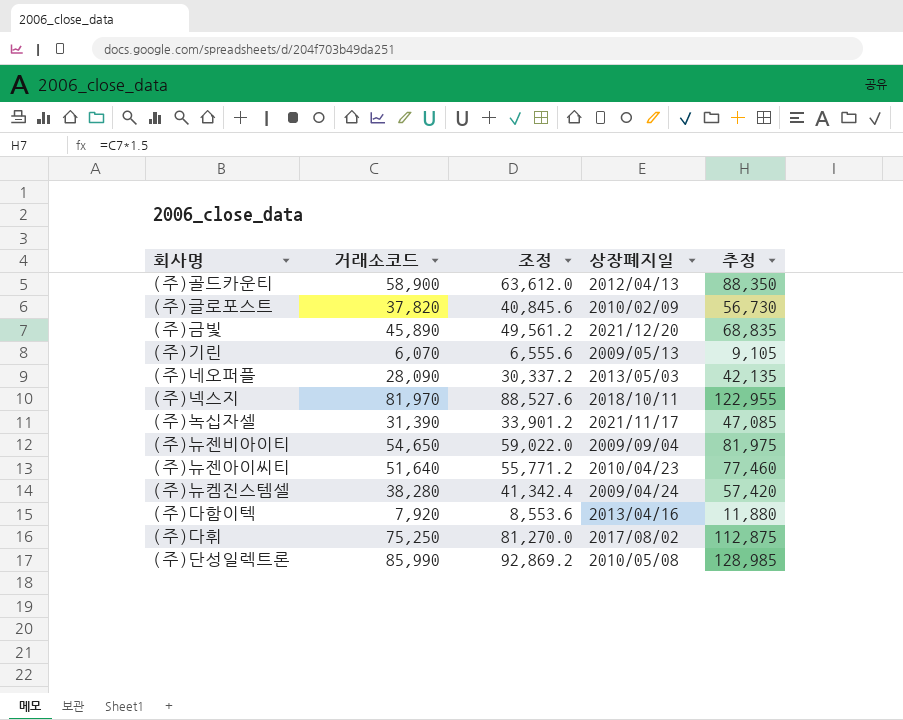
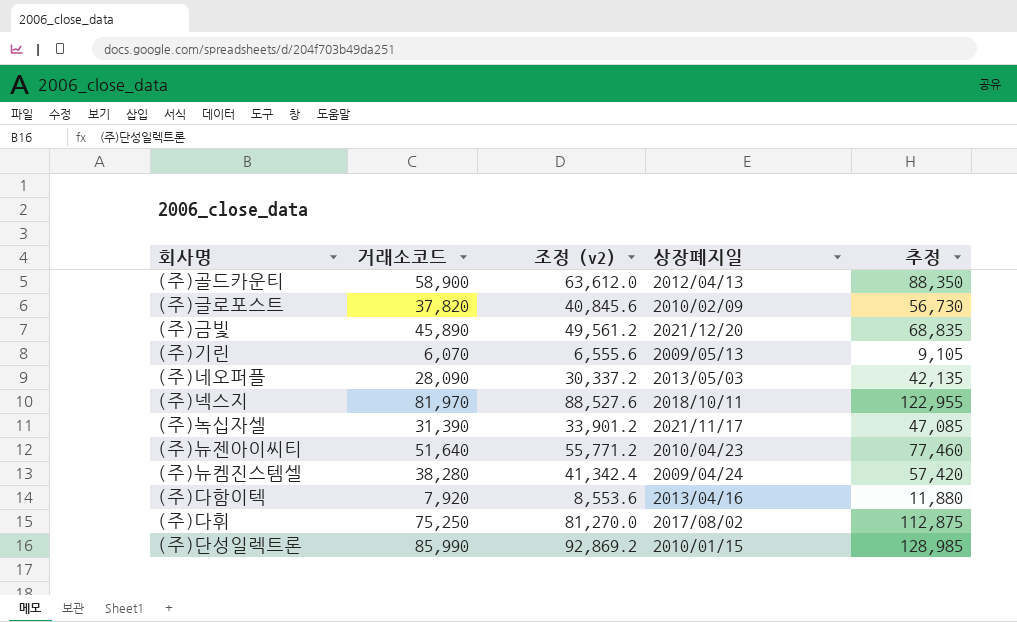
column name: 조정 -> 조정 (v2)
row (주)뉴젠비아이티: 54,650 | 59,022.0 | 2009/09/04 | 81,975 -> none
(주)단성일렉트론 | 상장폐지일: 2010/05/08 -> 2010/01/15

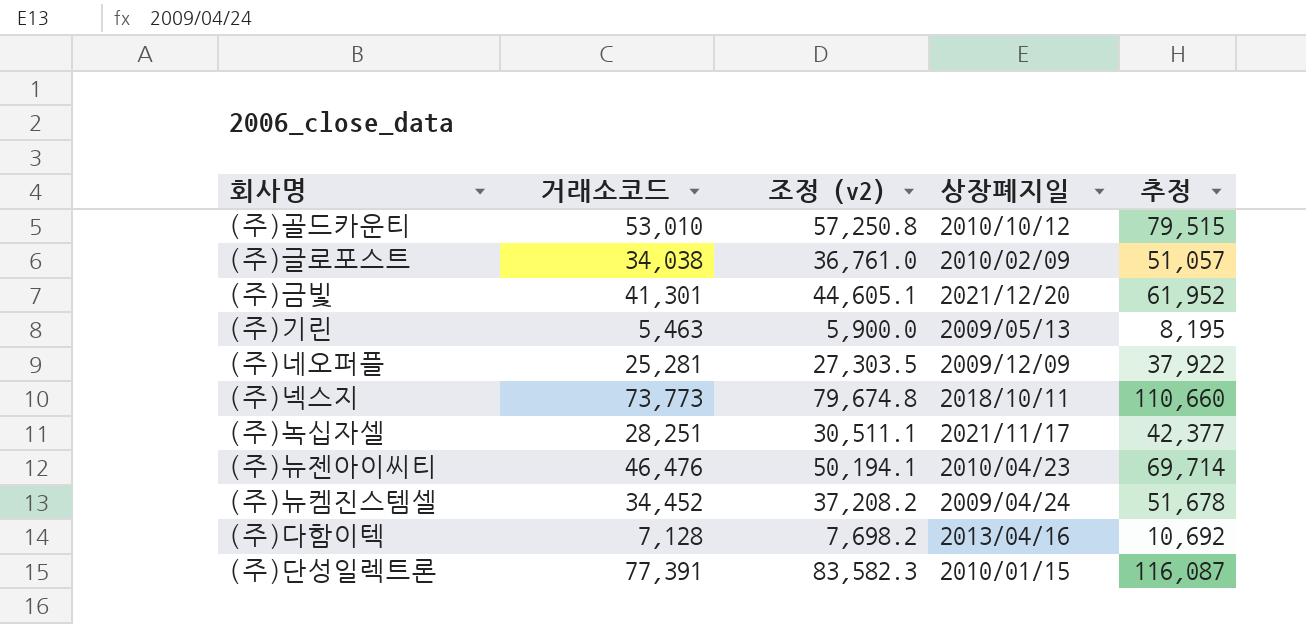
row (주)다휘: 75,250 | 81,270.0 | 2017/08/02 | 112,875 -> none
(주)골드카운티 | 거래소코드: 58,900 -> 53,010
(주)골드카운티 | 조정 (v2): 63,612.0 -> 57,250.8
(주)골드카운티 | 상장폐지일: 2012/04/13 -> 2010/10/12
(주)골드카운티 | 추정: 88,350 -> 79,515
(주)글로포스트 | 거래소코드: 37,820 -> 34,038
(주)글로포스트 | 조정 (v2): 40,845.6 -> 36,761.0
(주)글로포스트 | 추정: 56,730 -> 51,057
(주)금빛 | 거래소코드: 45,890 -> 41,301
(주)금빛 | 조정 (v2): 49,561.2 -> 44,605.1
(주)금빛 | 추정: 68,835 -> 61,952
(주)기린 | 거래소코드: 6,070 -> 5,463
(주)기린 | 조정 (v2): 6,555.6 -> 5,900.0
(주)기린 | 추정: 9,105 -> 8,195
(주)네오퍼플 | 거래소코드: 28,090 -> 25,281
(주)네오퍼플 | 조정 (v2): 30,337.2 -> 27,303.5
(주)네오퍼플 | 상장폐지일: 2013/05/03 -> 2009/12/09
(주)네오퍼플 | 추정: 42,135 -> 37,922
(주)넥스지 | 거래소코드: 81,970 -> 73,773
(주)넥스지 | 조정 (v2): 88,527.6 -> 79,674.8
(주)넥스지 | 추정: 122,955 -> 110,660
(주)녹십자셀 | 거래소코드: 31,390 -> 28,251
(주)녹십자셀 | 조정 (v2): 33,901.2 -> 30,511.1
(주)녹십자셀 | 추정: 47,085 -> 42,377
(주)뉴젠아이씨티 | 거래소코드: 51,640 -> 46,476
(주)뉴젠아이씨티 | 조정 (v2): 55,771.2 -> 50,194.1
(주)뉴젠아이씨티 | 추정: 77,460 -> 69,714
(주)뉴켐진스템셀 | 거래소코드: 38,280 -> 34,452
(주)뉴켐진스템셀 | 조정 (v2): 41,342.4 -> 37,208.2
(주)뉴켐진스템셀 | 추정: 57,420 -> 51,678
(주)다함이텍 | 거래소코드: 7,920 -> 7,128
(주)다함이텍 | 조정 (v2): 8,553.6 -> 7,698.2
(주)다함이텍 | 추정: 11,880 -> 10,692
(주)단성일렉트론 | 거래소코드: 85,990 -> 77,391
(주)단성일렉트론 | 조정 (v2): 92,869.2 -> 83,582.3
(주)단성일렉트론 | 추정: 128,985 -> 116,087

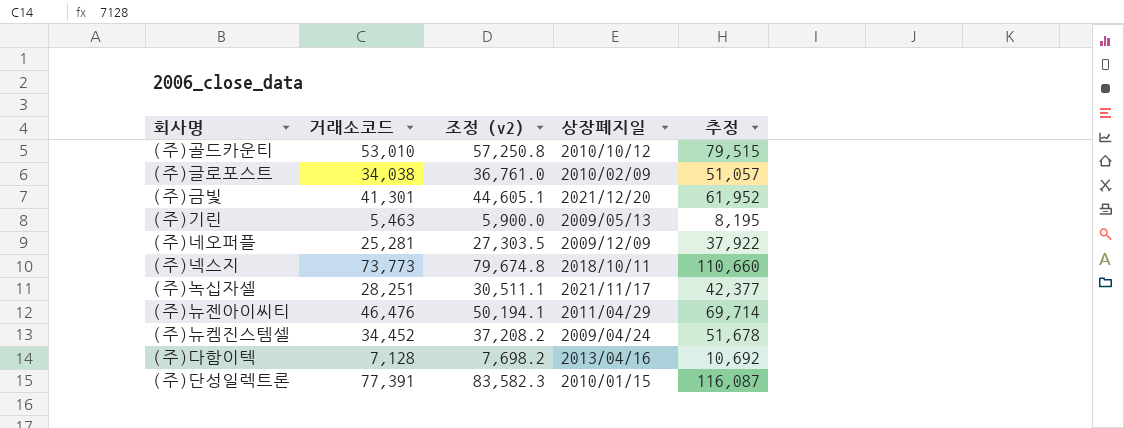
(주)뉴젠아이씨티 | 상장폐지일: 2010/04/23 -> 2011/04/29

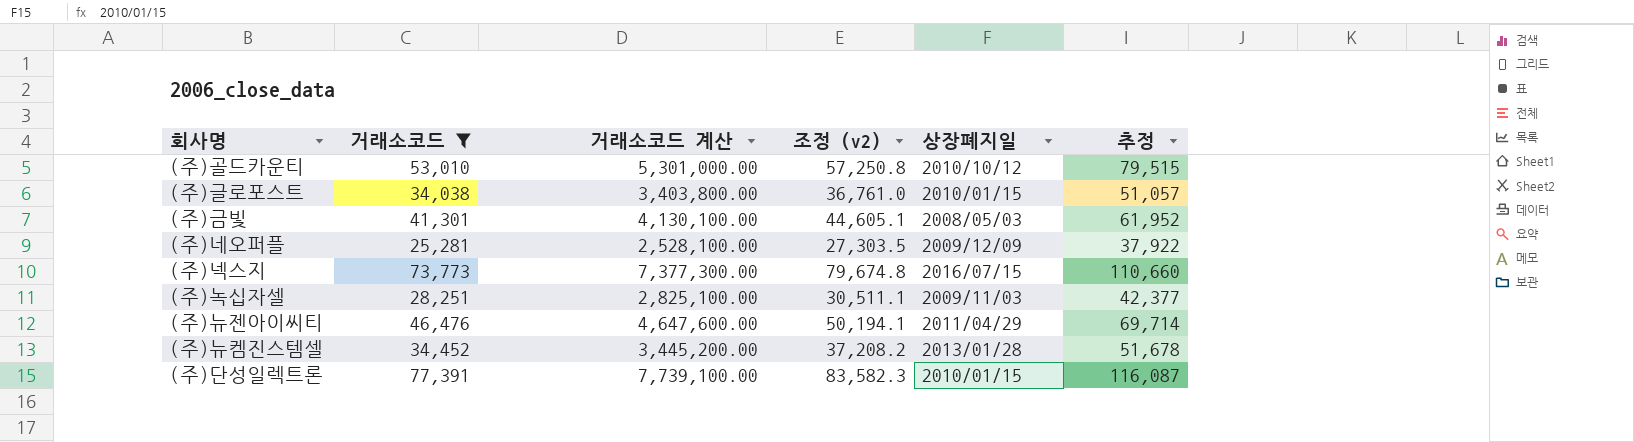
filter: none -> 거래소코드 >= 25,281
column 거래소코드 계산 | formula: none -> [거래소코드] * 100
(주)글로포스트 | 상장폐지일: 2010/02/09 -> 2010/01/15
(주)금빛 | 상장폐지일: 2021/12/20 -> 2008/05/03
(주)넥스지 | 상장폐지일: 2018/10/11 -> 2016/07/15
(주)녹십자셀 | 상장폐지일: 2021/11/17 -> 2009/11/03
(주)뉴켐진스템셀 | 상장폐지일: 2009/04/24 -> 2013/01/28

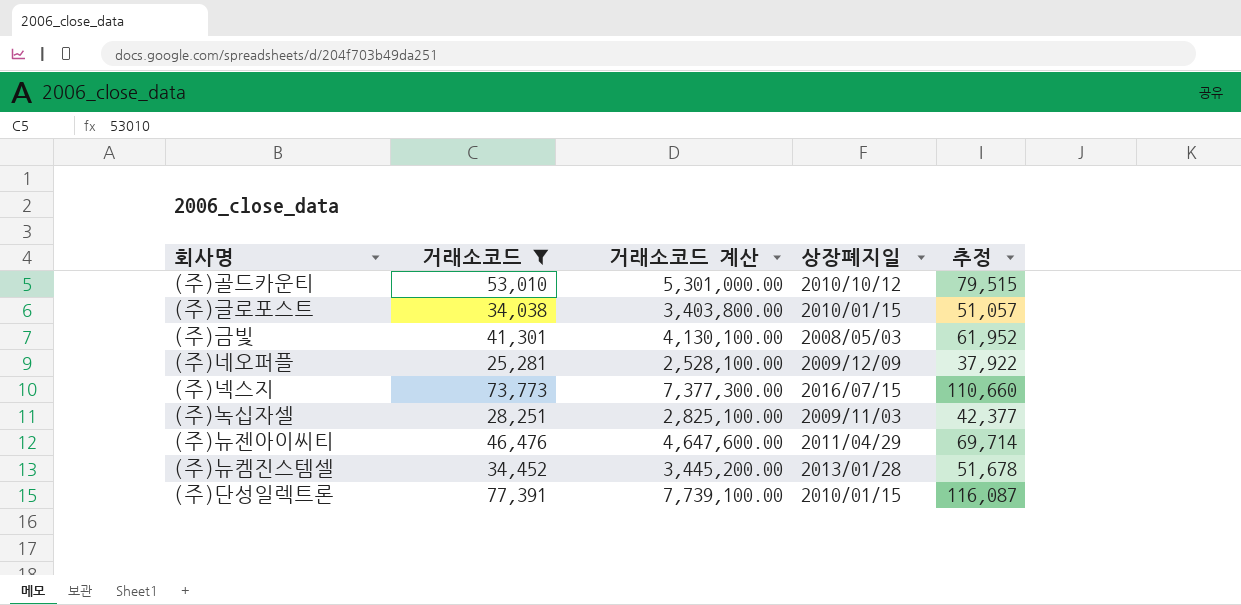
column 조정 (v2) | formula: [거래소코드] * 1.08 -> none

